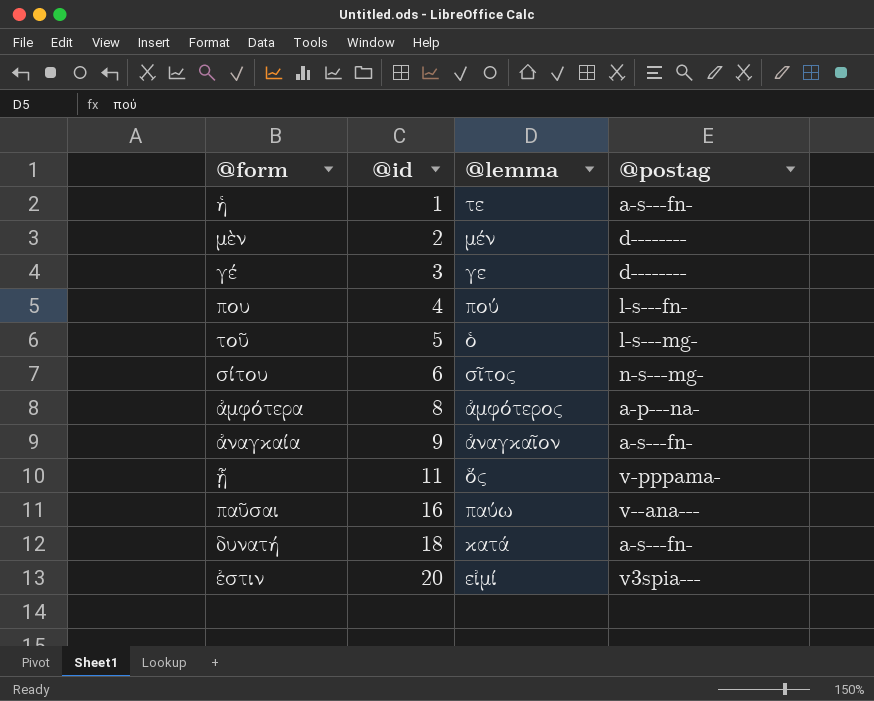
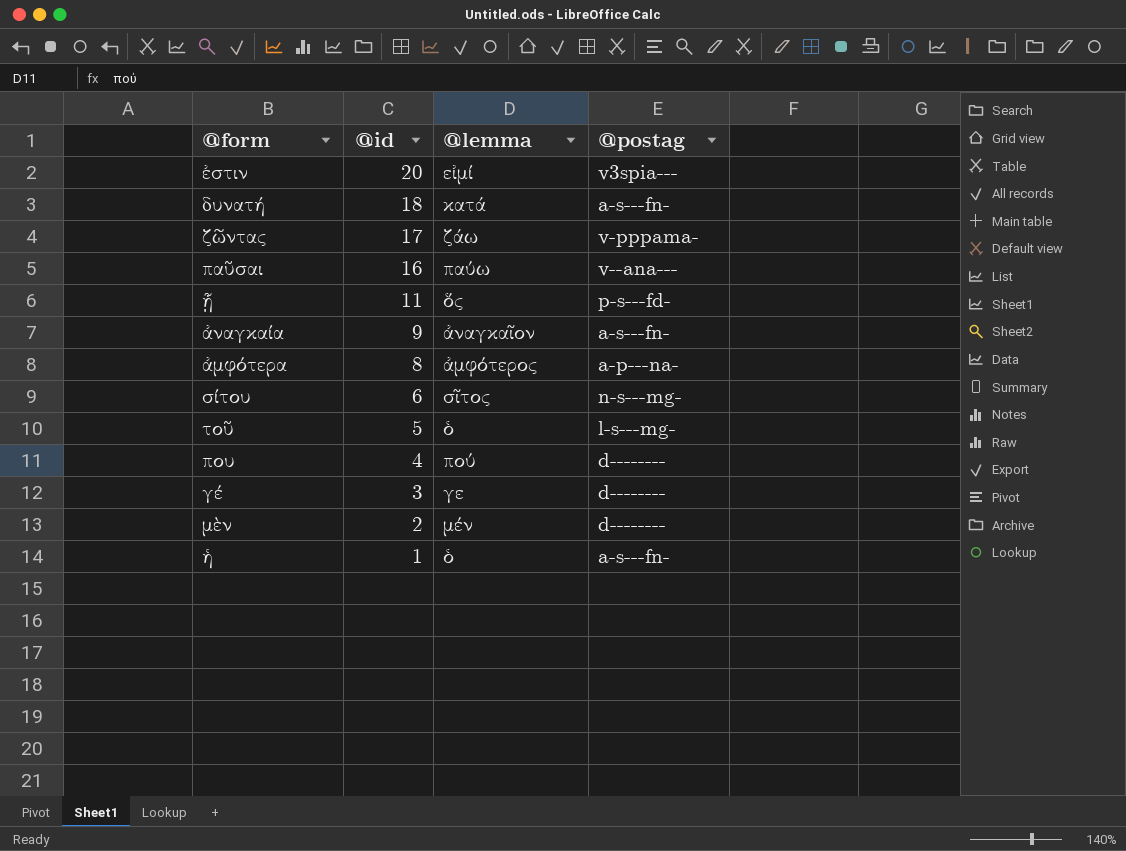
row order: @id ascending -> @id descending
row ζῶντας: none -> 17 | ζάω | v-pppama-
ᾗ | @postag: v-pppama- -> p-s---fd-
που | @postag: l-s---fn- -> d--------
ἡ | @lemma: τε -> ὁ

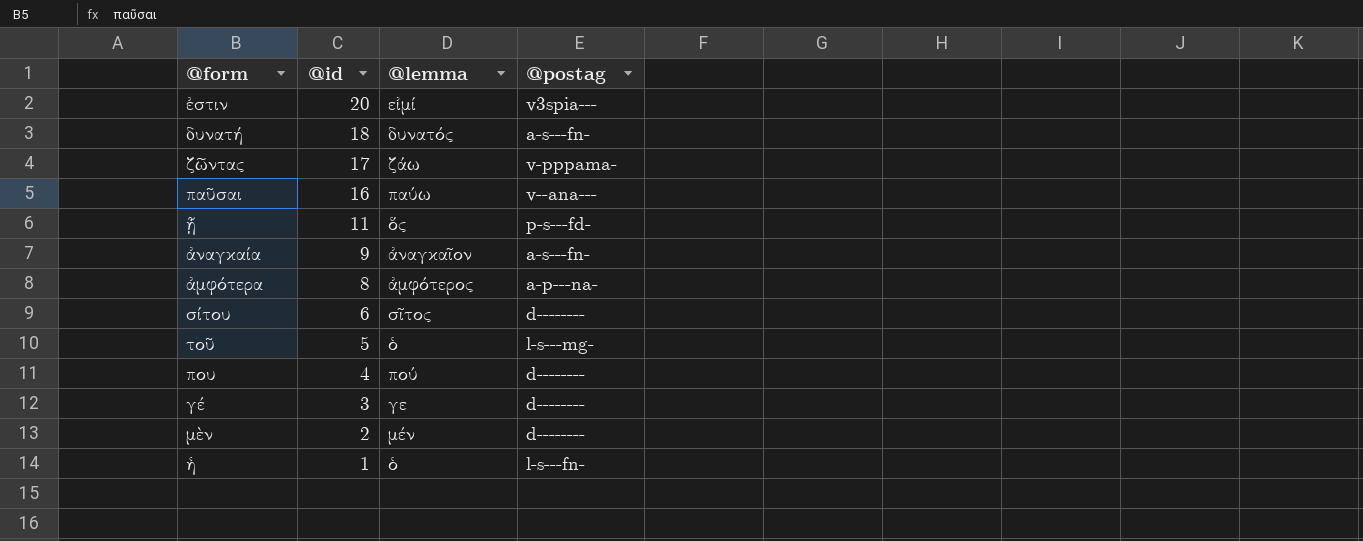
δυνατή | @lemma: κατά -> δυνατός
σίτου | @postag: n-s---mg- -> d--------
ἡ | @postag: a-s---fn- -> l-s---fn-

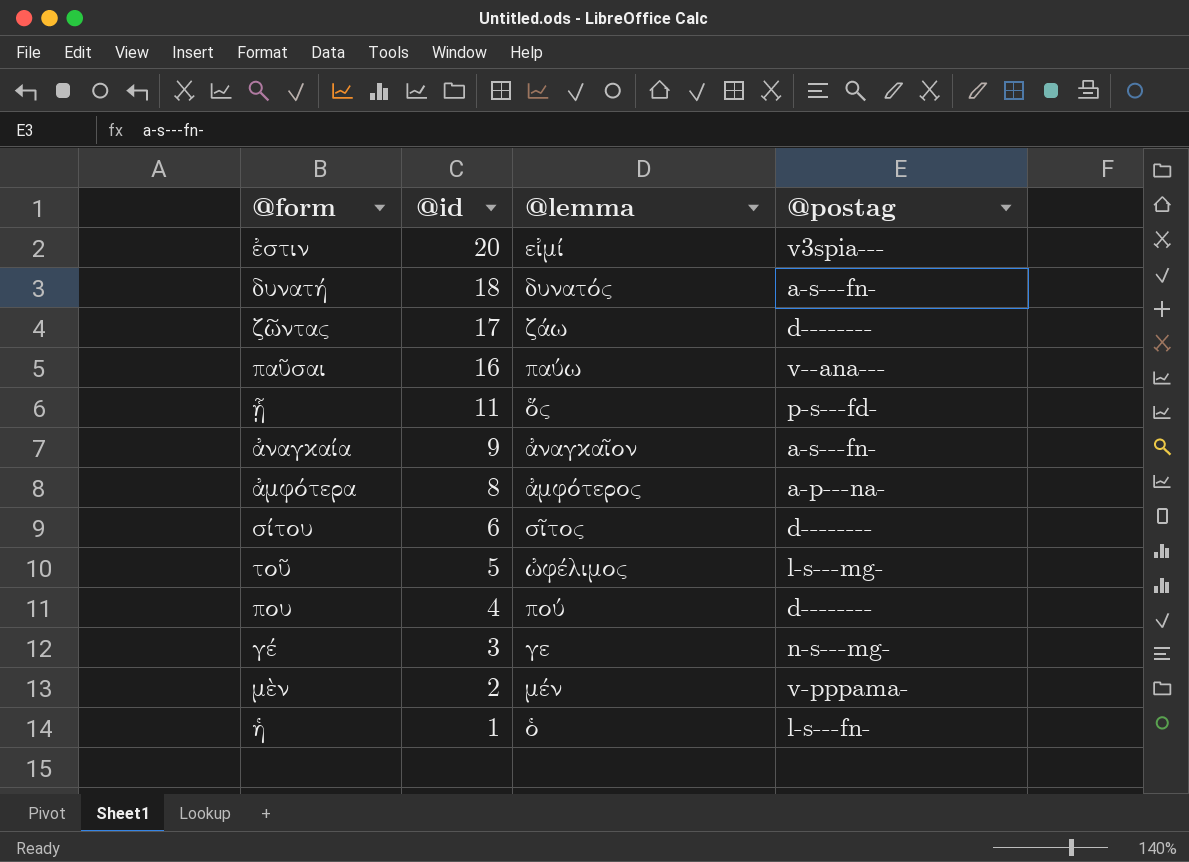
ζῶντας | @postag: v-pppama- -> d--------
τοῦ | @lemma: ὁ -> ὠφέλιμος
γέ | @postag: d-------- -> n-s---mg-
μὲν | @postag: d-------- -> v-pppama-

